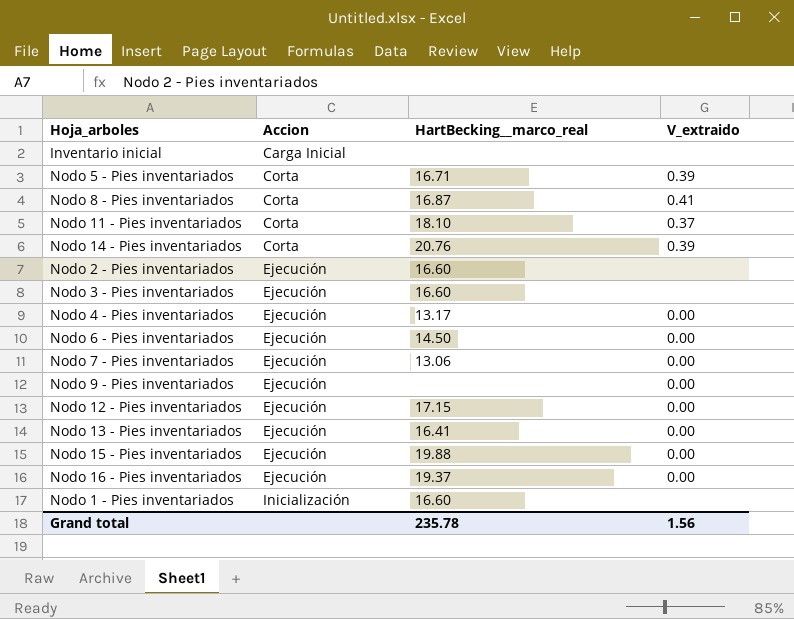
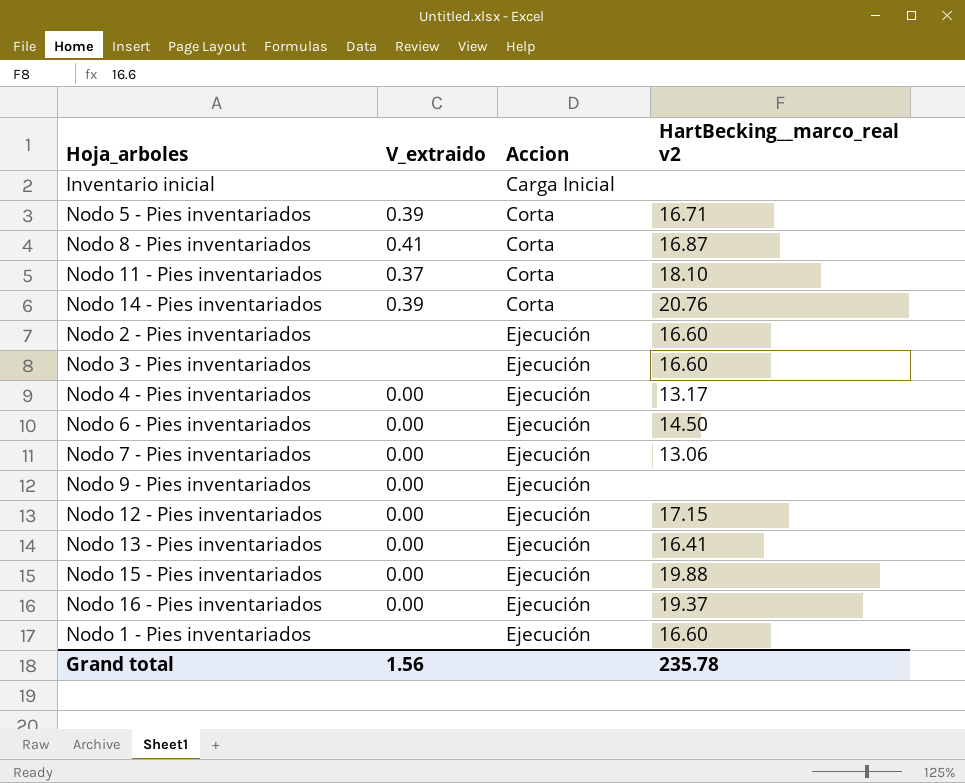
column V_extraido | position: 4 -> 2
column name: HartBecking__marco_real -> HartBecking__marco_real v2
Nodo 1 - Pies inventariados | Accion: Inicialización -> Ejecución

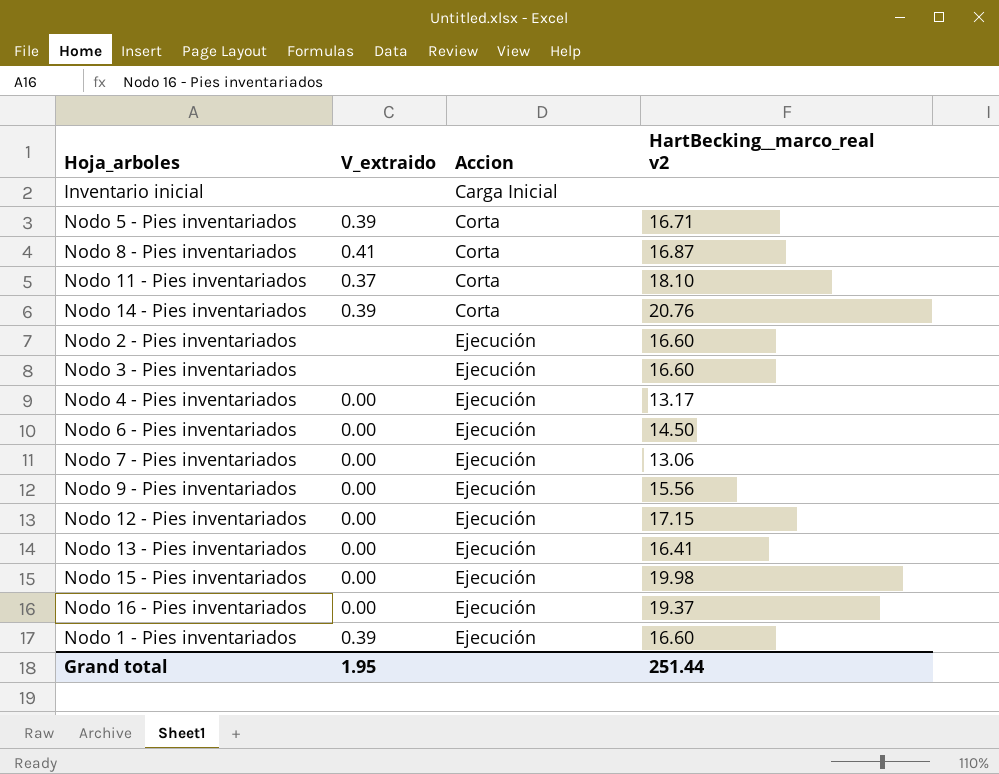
Nodo 9 - Pies inventariados | HartBecking__marco_real v2: none -> 15.56
Nodo 15 - Pies inventariados | HartBecking__marco_real v2: 19.88 -> 19.98
Nodo 1 - Pies inventariados | V_extraido: none -> 0.39
Grand total | V_extraido: 1.56 -> 1.95
Grand total | HartBecking__marco_real v2: 235.78 -> 251.44

